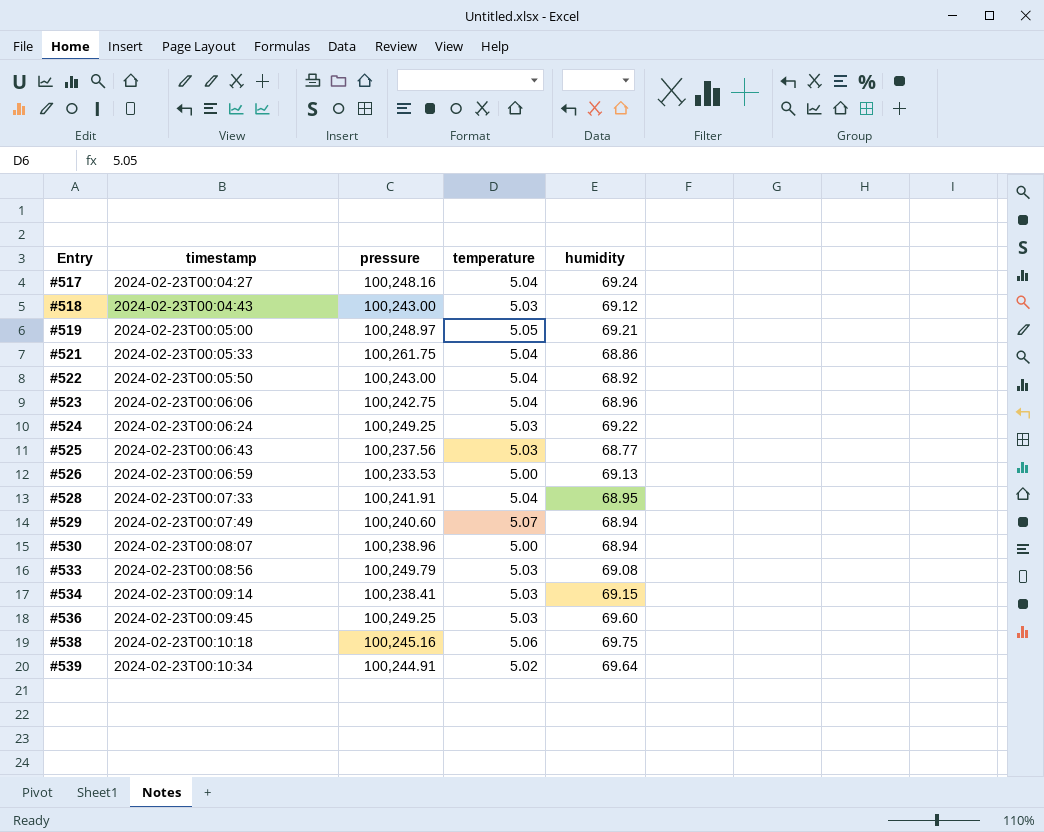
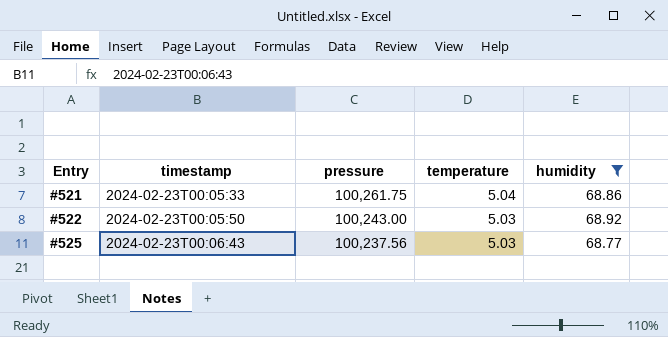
filter: none -> humidity <= 68.92
#522 | temperature: 5.04 -> 5.03

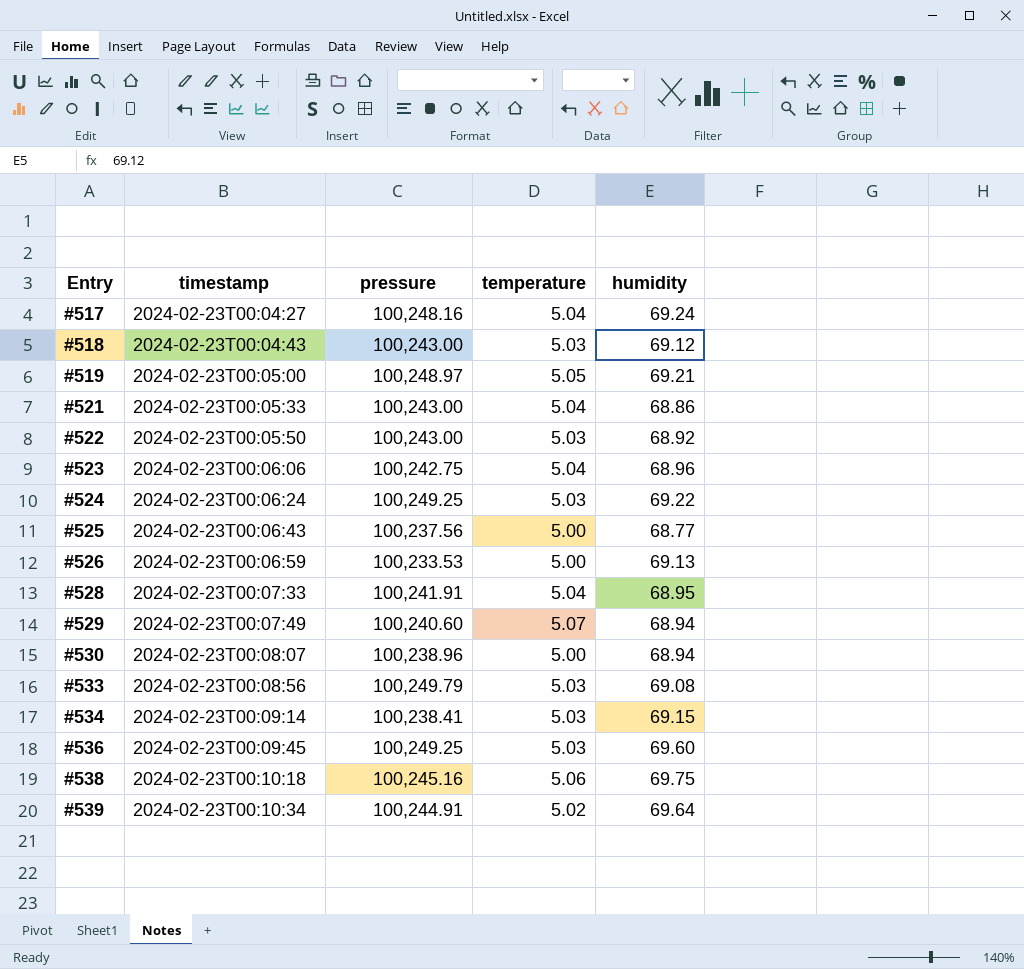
filter: humidity <= 68.92 -> none
#521 | pressure: 100,261.75 -> 100,243.00
#525 | temperature: 5.03 -> 5.00

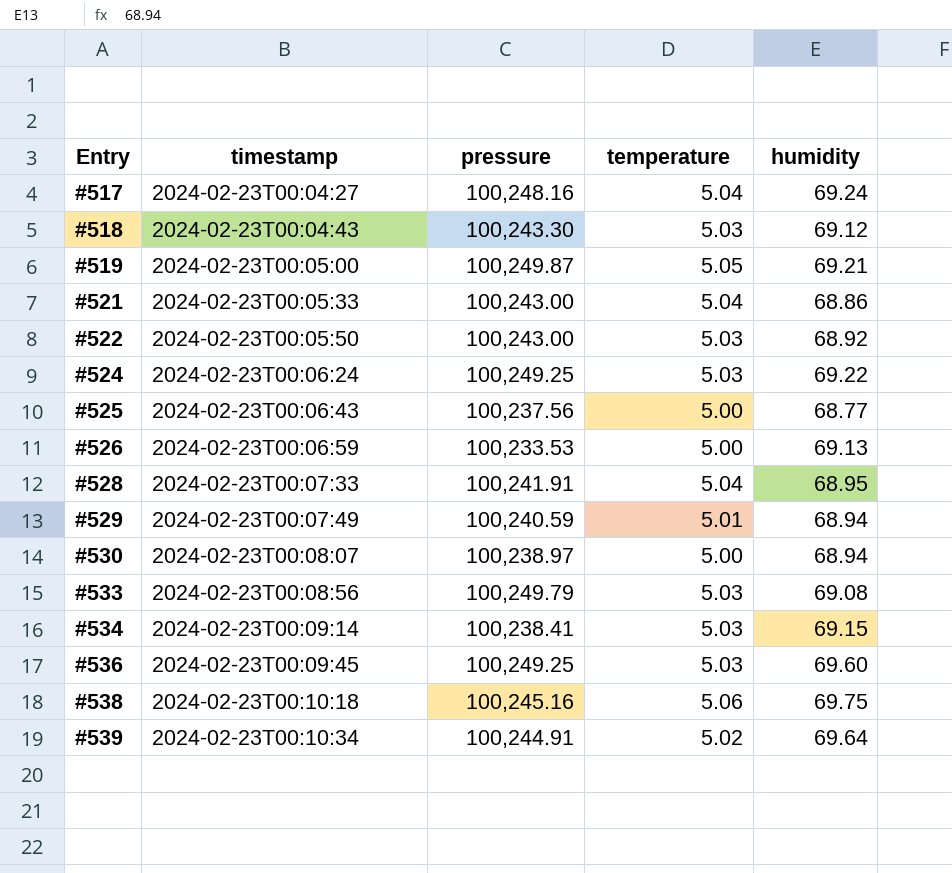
row #523: 2024-02-23T00:06:06 | 100,242.75 | 5.04 | 68.96 -> none
#518 | pressure: 100,243.00 -> 100,243.30
#519 | pressure: 100,248.97 -> 100,249.87
#529 | pressure: 100,240.60 -> 100,240.59
#529 | temperature: 5.07 -> 5.01
#530 | pressure: 100,238.96 -> 100,238.97

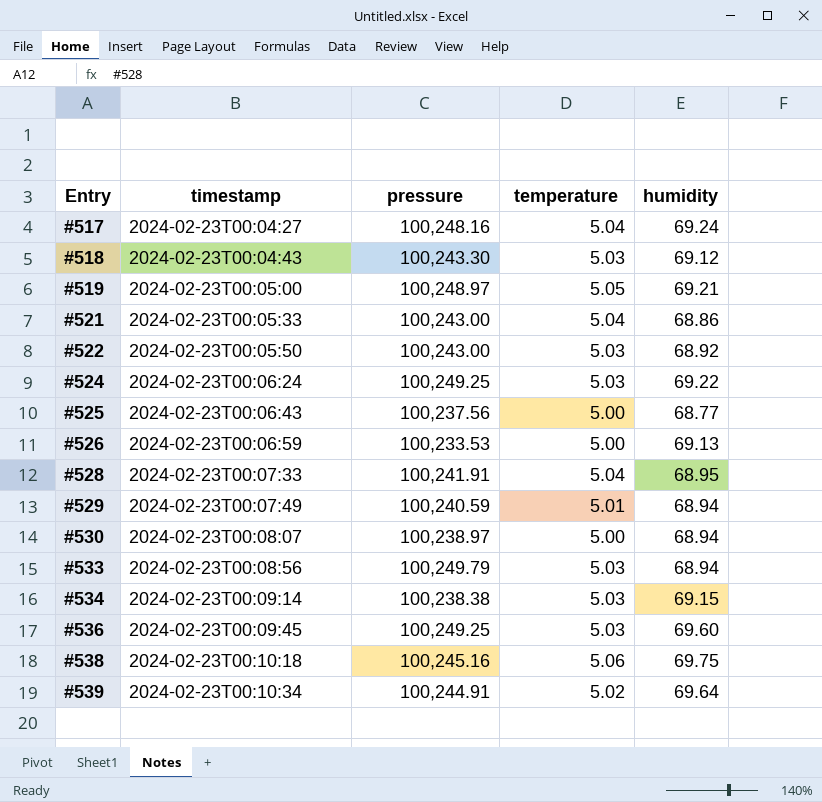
#519 | pressure: 100,249.87 -> 100,248.97
#533 | humidity: 69.08 -> 68.94
#534 | pressure: 100,238.41 -> 100,238.38

